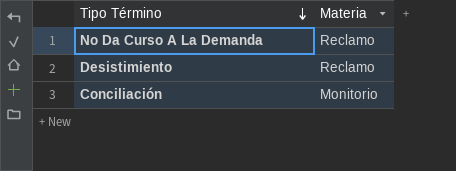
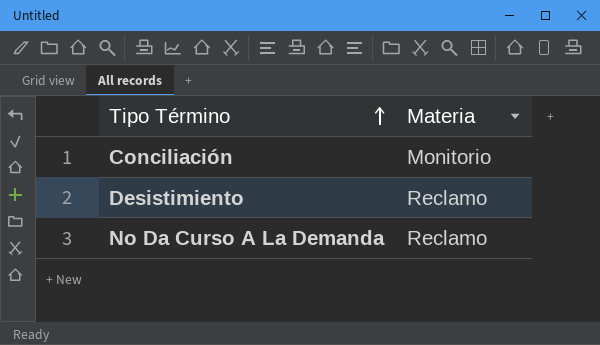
row order: Tipo Término descending -> Tipo Término ascending

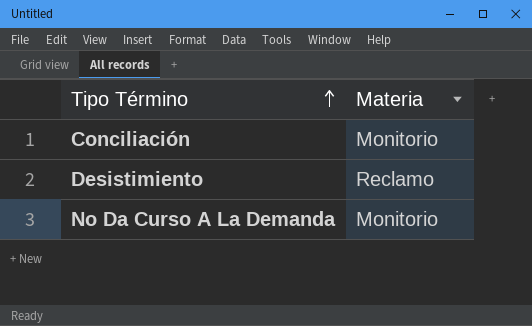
No Da Curso A La Demanda | Materia: Reclamo -> Monitorio

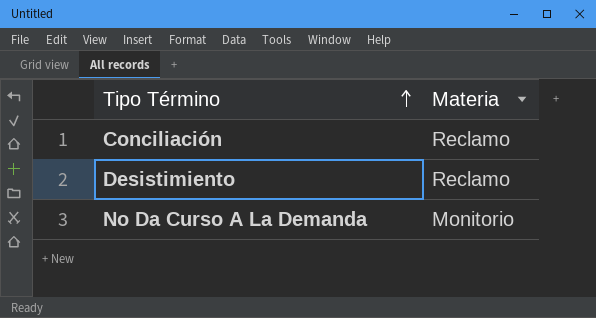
Conciliación | Materia: Monitorio -> Reclamo

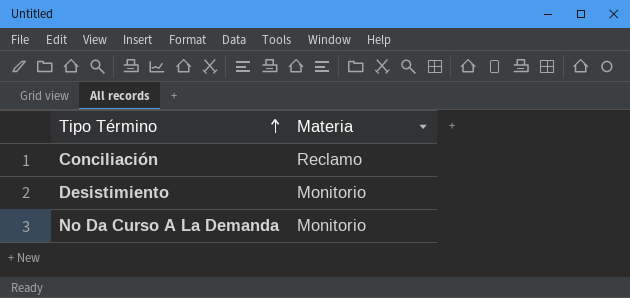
Desistimiento | Materia: Reclamo -> Monitorio

